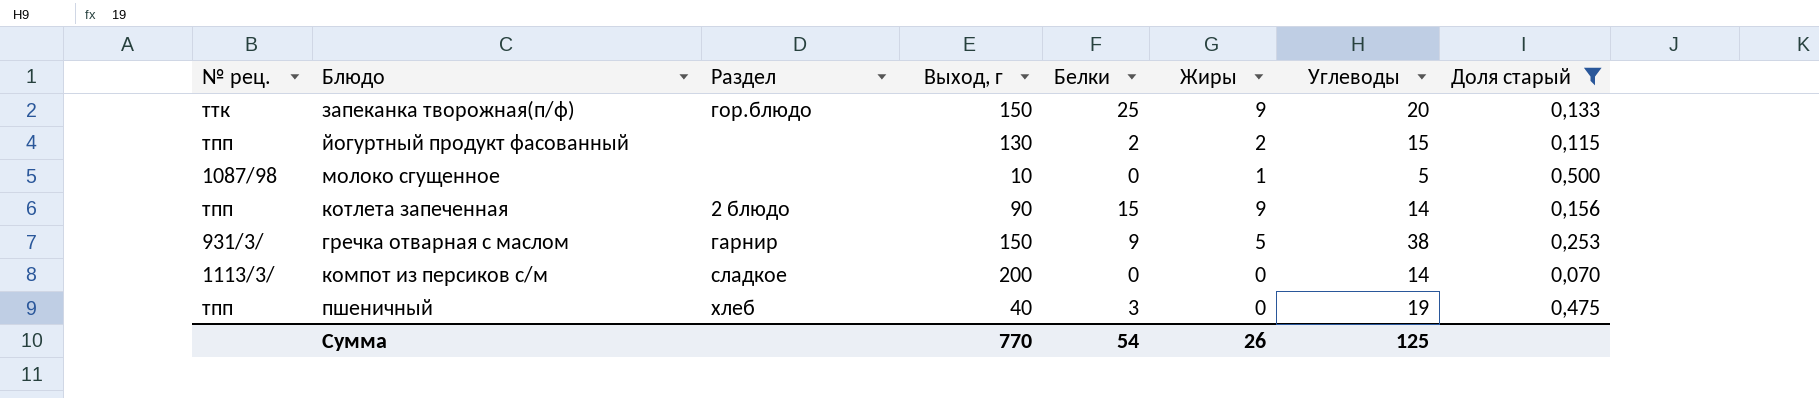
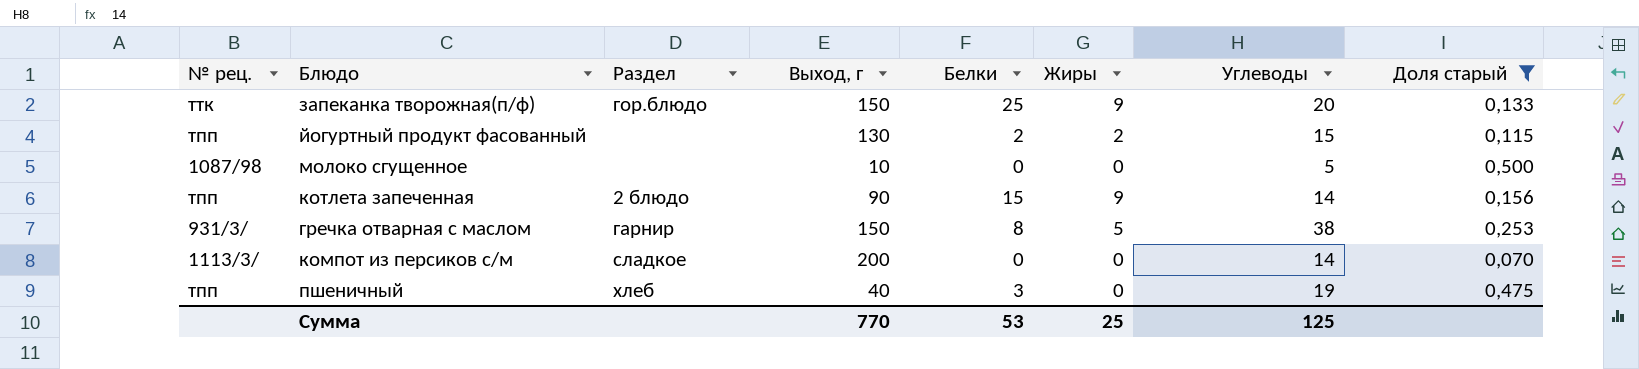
молоко сгущенное | Жиры: 1 -> 0
гречка отварная с маслом | Белки: 9 -> 8
Сумма | Белки: 54 -> 53
Сумма | Жиры: 26 -> 25

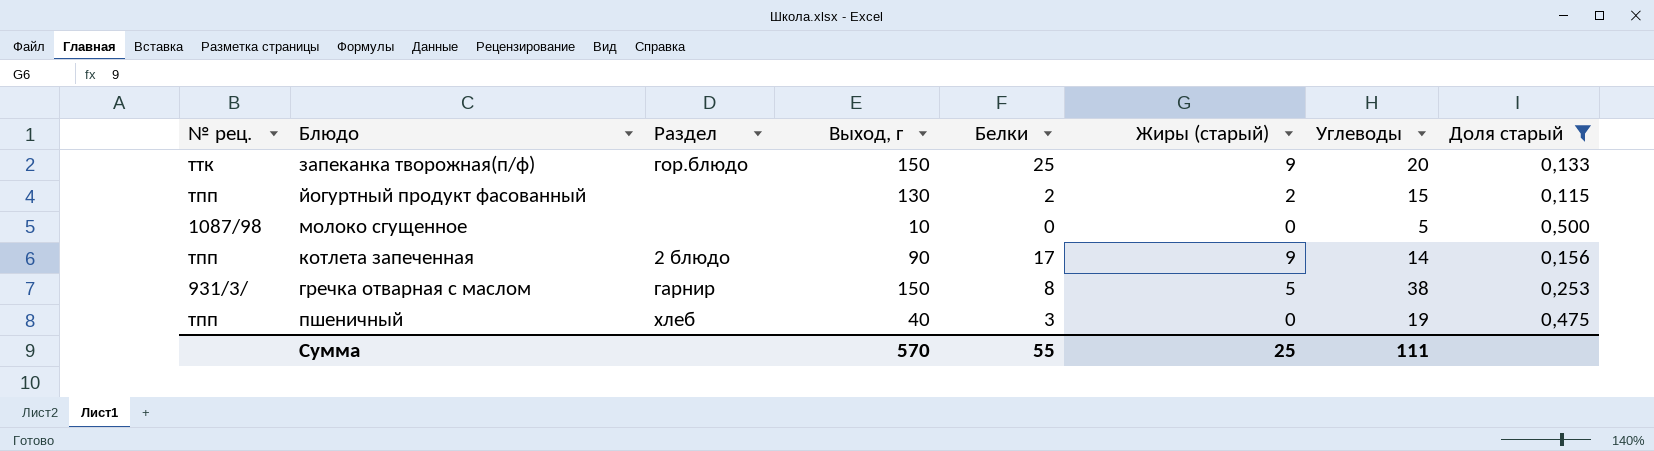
column name: Жиры -> Жиры (старый)
row компот из персиков с/м: 1113/3/ | сладкое | 200 | 0 | 0 | 14 | 0,070 -> none
котлета запеченная | Белки: 15 -> 17
Сумма | Выход, г: 770 -> 570
Сумма | Белки: 53 -> 55
Сумма | Углеводы: 125 -> 111

